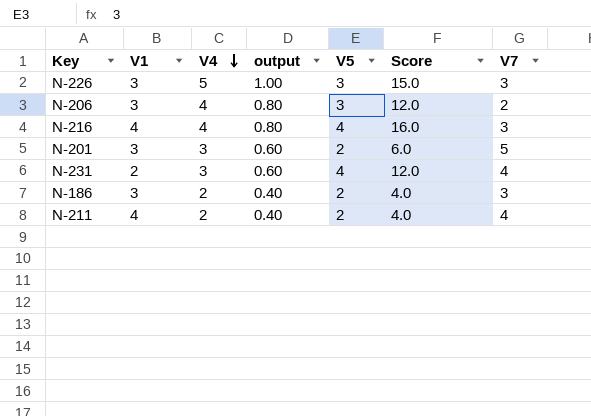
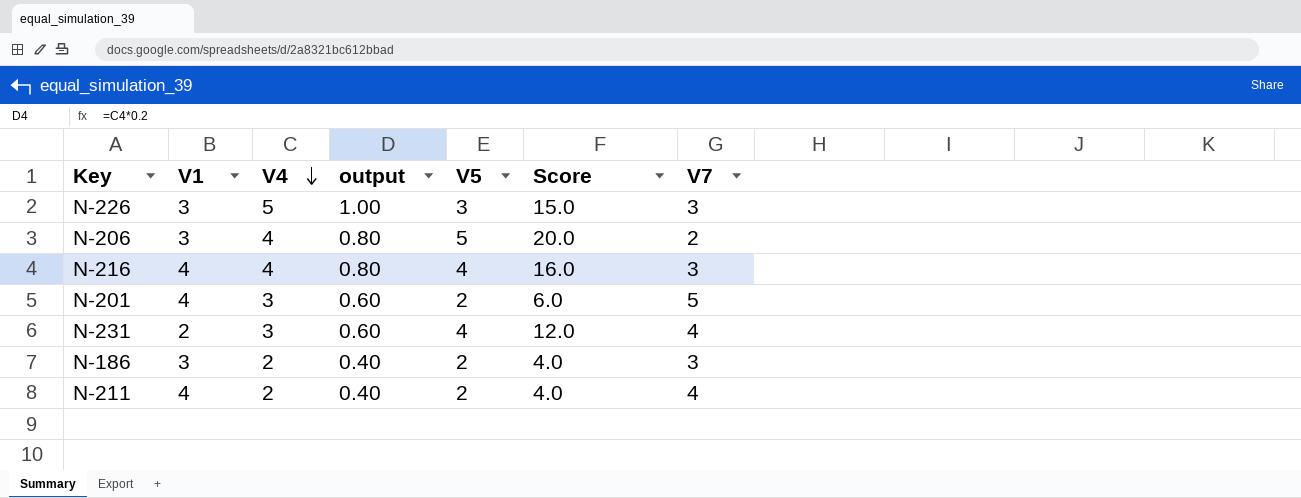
N-206 | V5: 3 -> 5
N-206 | Score: 12.0 -> 20.0
N-201 | V1: 3 -> 4

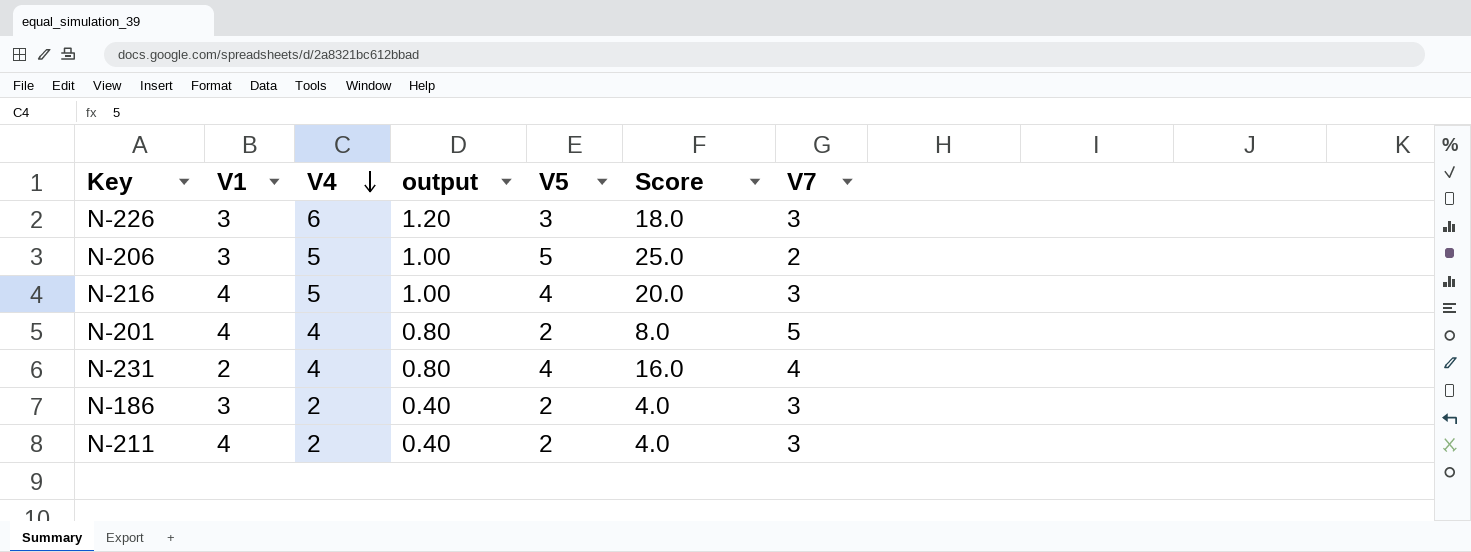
N-226 | V4: 5 -> 6
N-226 | output: 1.00 -> 1.20
N-226 | Score: 15.0 -> 18.0
N-206 | V4: 4 -> 5
N-206 | output: 0.80 -> 1.00
N-206 | Score: 20.0 -> 25.0
N-216 | V4: 4 -> 5
N-216 | output: 0.80 -> 1.00
N-216 | Score: 16.0 -> 20.0
N-201 | V4: 3 -> 4
N-201 | output: 0.60 -> 0.80
N-201 | Score: 6.0 -> 8.0
N-231 | V4: 3 -> 4
N-231 | output: 0.60 -> 0.80
N-231 | Score: 12.0 -> 16.0
N-211 | V7: 4 -> 3

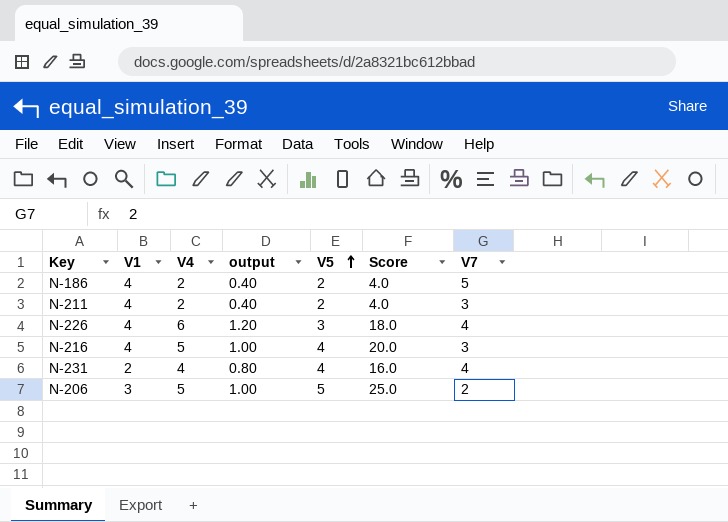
row order: V4 descending -> V5 ascending
row N-201: 4 | 4 | 0.80 | 2 | 8.0 | 5 -> none
N-186 | V1: 3 -> 4
N-186 | V7: 3 -> 5
N-226 | V1: 3 -> 4
N-226 | V7: 3 -> 4

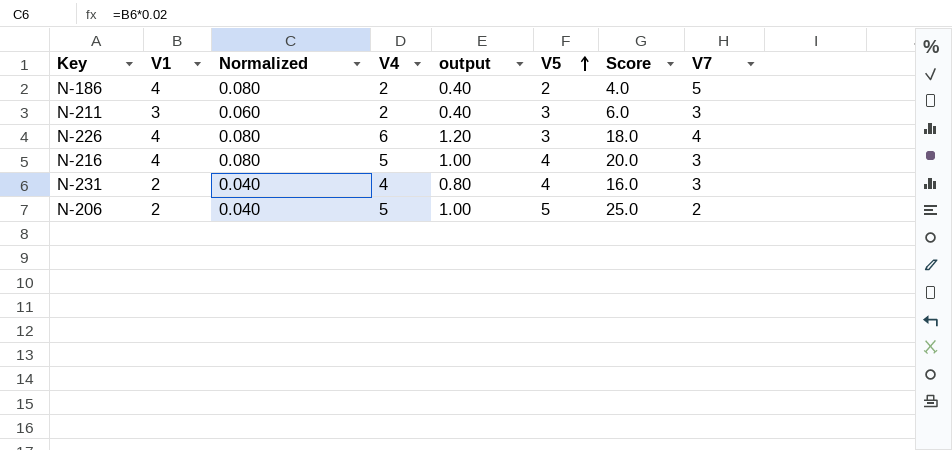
column Normalized | formula: none -> [V1] * 0.02
N-211 | V1: 4 -> 3
N-211 | V5: 2 -> 3
N-211 | Score: 4.0 -> 6.0
N-231 | V7: 4 -> 3
N-206 | V1: 3 -> 2

